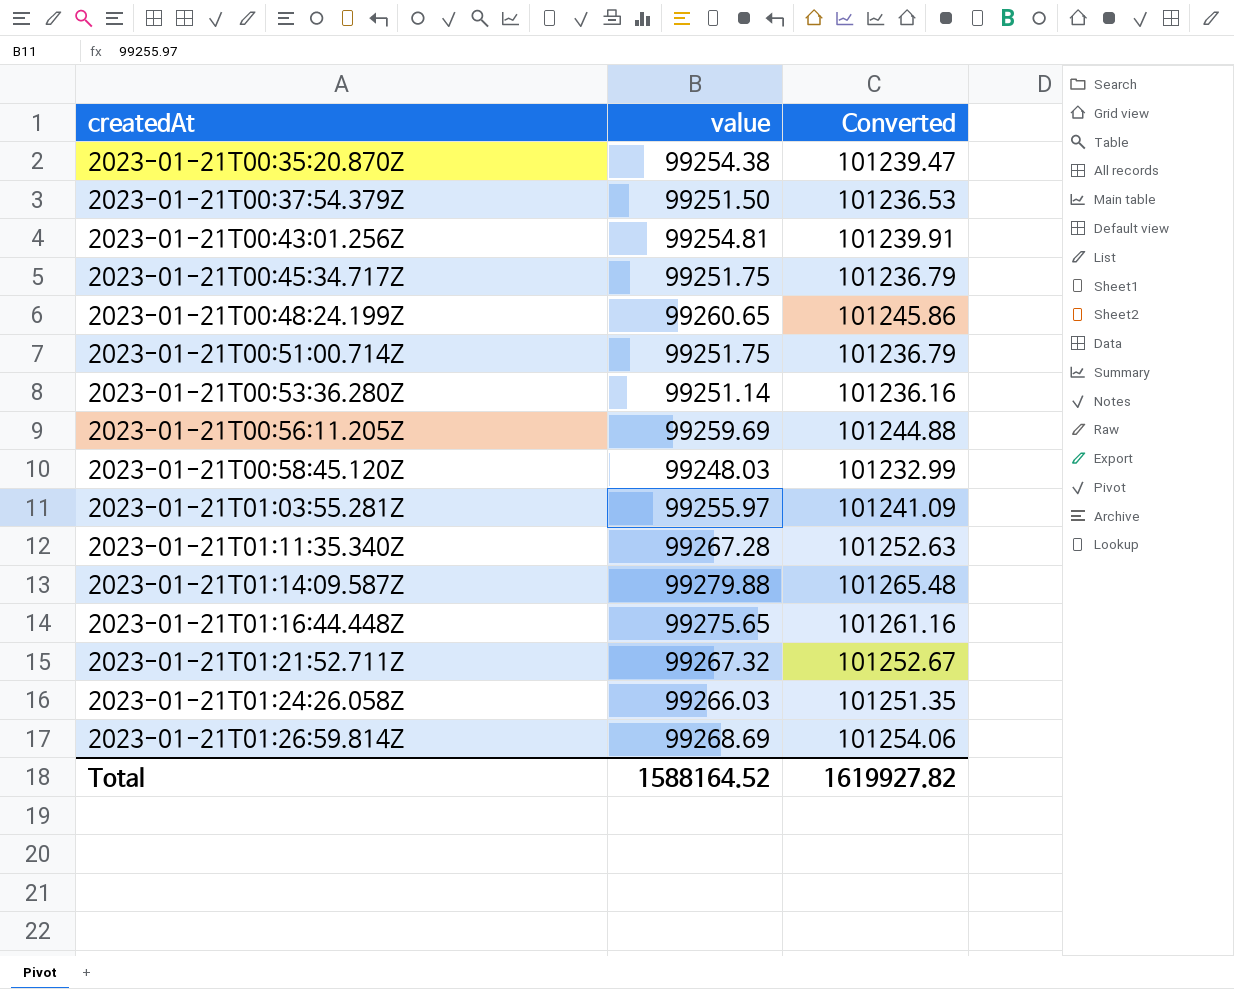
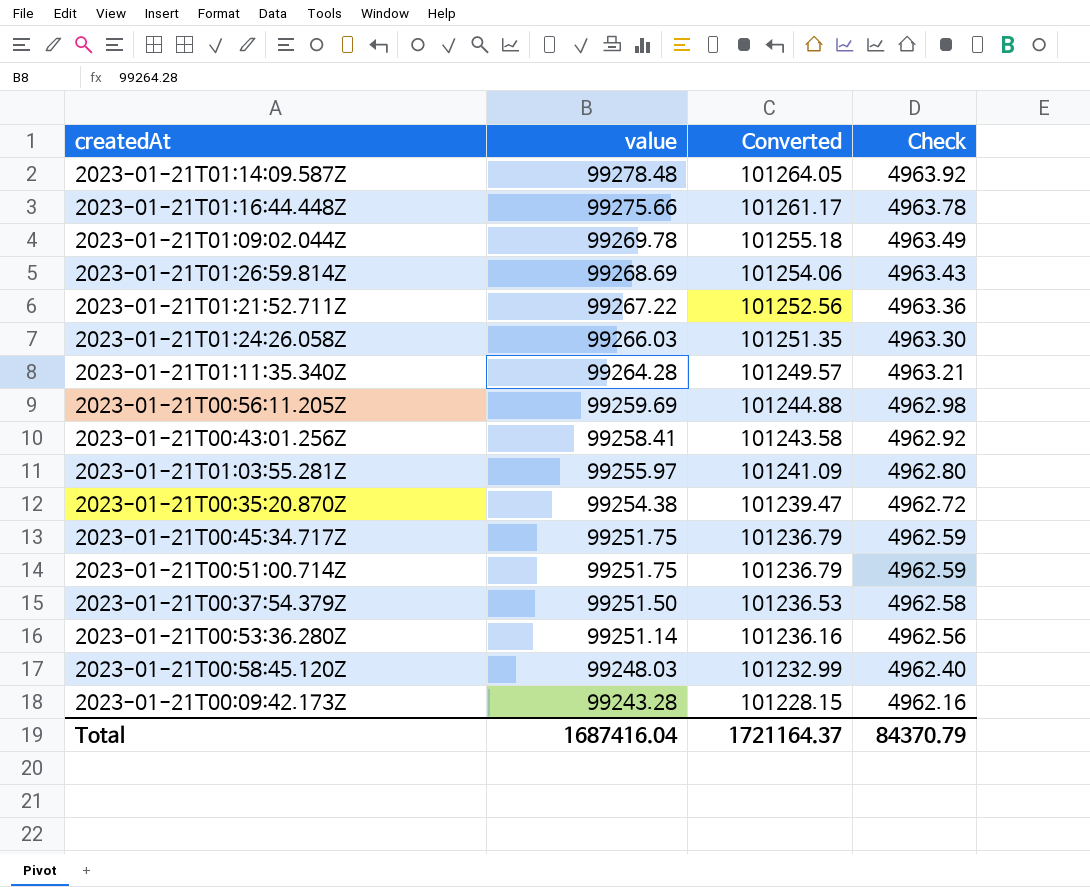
row order: createdAt ascending -> value descending
column Check | formula: none -> [value] * 0.05
row 2023-01-21T00:48:24.199Z: 99260.65 | 101245.86 -> none
2023-01-21T01:14:09.587Z | value: 99279.88 -> 99278.48
2023-01-21T01:14:09.587Z | Converted: 101265.48 -> 101264.05
2023-01-21T01:16:44.448Z | value: 99275.65 -> 99275.66
2023-01-21T01:16:44.448Z | Converted: 101261.16 -> 101261.17
row 2023-01-21T01:09:02.044Z: none -> 99269.78 | 101255.18 | 4963.49
2023-01-21T01:21:52.711Z | value: 99267.32 -> 99267.22
2023-01-21T01:21:52.711Z | Converted: 101252.67 -> 101252.56
2023-01-21T01:11:35.340Z | value: 99267.28 -> 99264.28
2023-01-21T01:11:35.340Z | Converted: 101252.63 -> 101249.57
2023-01-21T00:43:01.256Z | value: 99254.81 -> 99258.41
2023-01-21T00:43:01.256Z | Converted: 101239.91 -> 101243.58
row 2023-01-21T00:09:42.173Z: none -> 99243.28 | 101228.15 | 4962.16
Total | value: 1588164.52 -> 1687416.04
Total | Converted: 1619927.82 -> 1721164.37

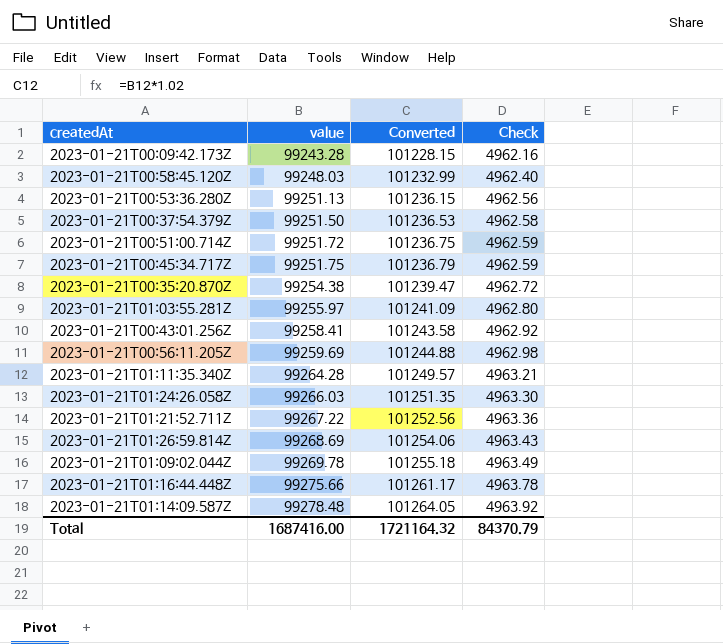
row order: value descending -> value ascending
2023-01-21T00:53:36.280Z | value: 99251.14 -> 99251.13
2023-01-21T00:53:36.280Z | Converted: 101236.16 -> 101236.15
2023-01-21T00:51:00.714Z | value: 99251.75 -> 99251.72
2023-01-21T00:51:00.714Z | Converted: 101236.79 -> 101236.75
Total | value: 1687416.04 -> 1687416.00
Total | Converted: 1721164.37 -> 1721164.32

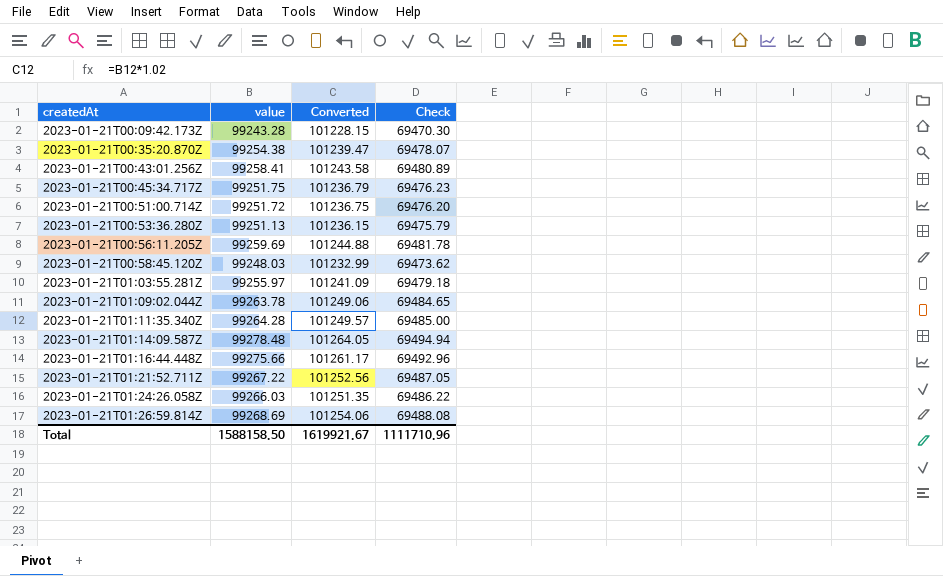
row order: value ascending -> createdAt ascending
column Check | formula: [value] * 0.05 -> [value] * 0.7
row 2023-01-21T00:37:54.379Z: 99251.50 | 101236.53 | 4962.58 -> none
2023-01-21T01:09:02.044Z | value: 99269.78 -> 99263.78
2023-01-21T01:09:02.044Z | Converted: 101255.18 -> 101249.06
Total | value: 1687416.00 -> 1588158.50
Total | Converted: 1721164.32 -> 1619921.67
Total | Check: 84370.79 -> 1111710.96

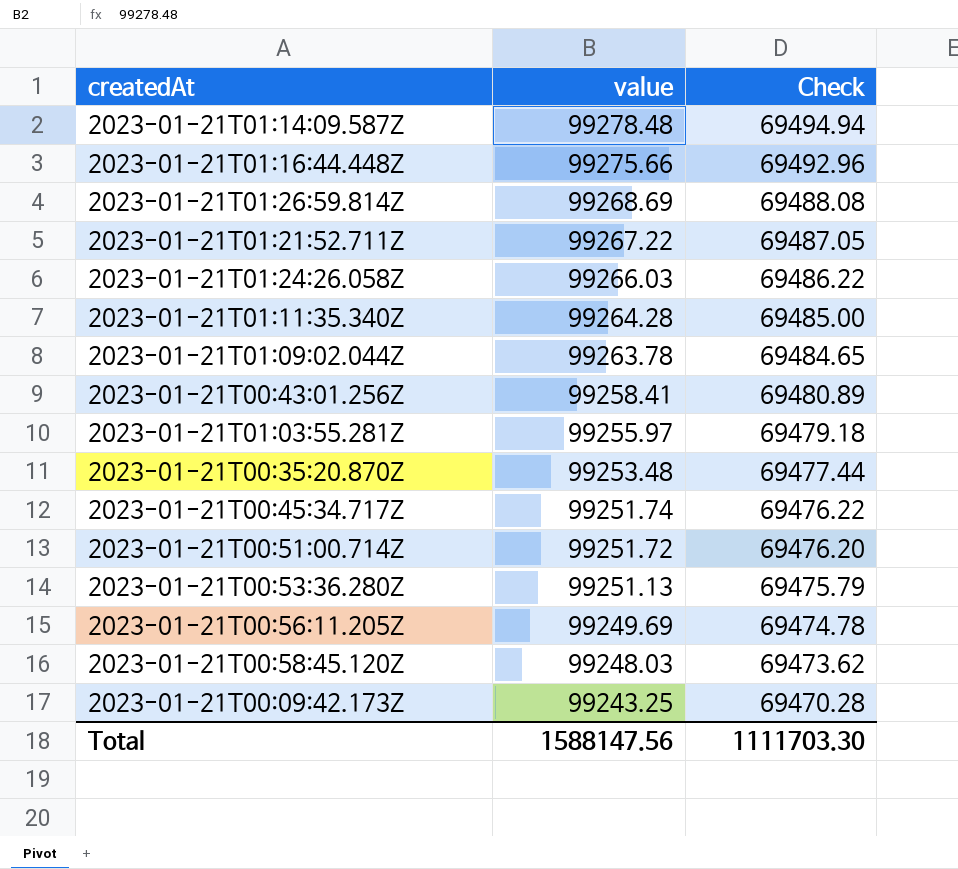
row order: createdAt ascending -> value descending
column Converted | formula: [value] * 1.02 -> none
2023-01-21T00:35:20.870Z | value: 99254.38 -> 99253.48
2023-01-21T00:35:20.870Z | Check: 69478.07 -> 69477.44
2023-01-21T00:45:34.717Z | value: 99251.75 -> 99251.74
2023-01-21T00:45:34.717Z | Check: 69476.23 -> 69476.22
2023-01-21T00:56:11.205Z | value: 99259.69 -> 99249.69
2023-01-21T00:56:11.205Z | Check: 69481.78 -> 69474.78
2023-01-21T00:09:42.173Z | value: 99243.28 -> 99243.25
2023-01-21T00:09:42.173Z | Check: 69470.30 -> 69470.28
Total | value: 1588158.50 -> 1588147.56
Total | Check: 1111710.96 -> 1111703.30

